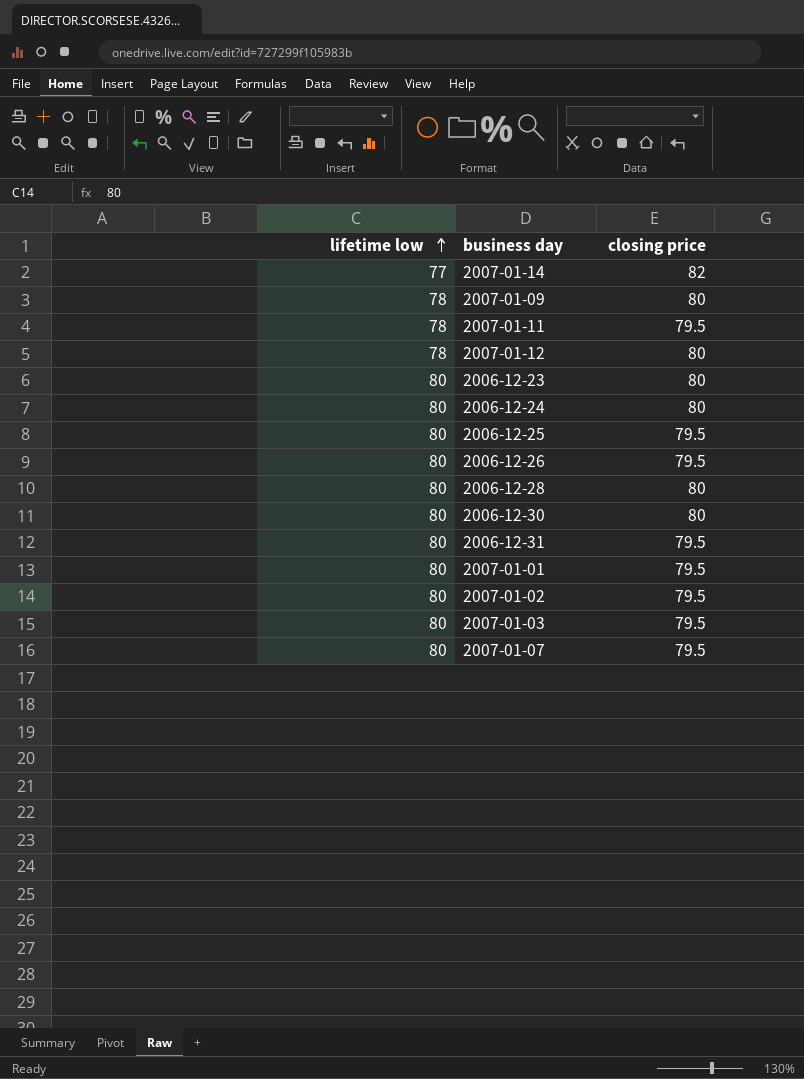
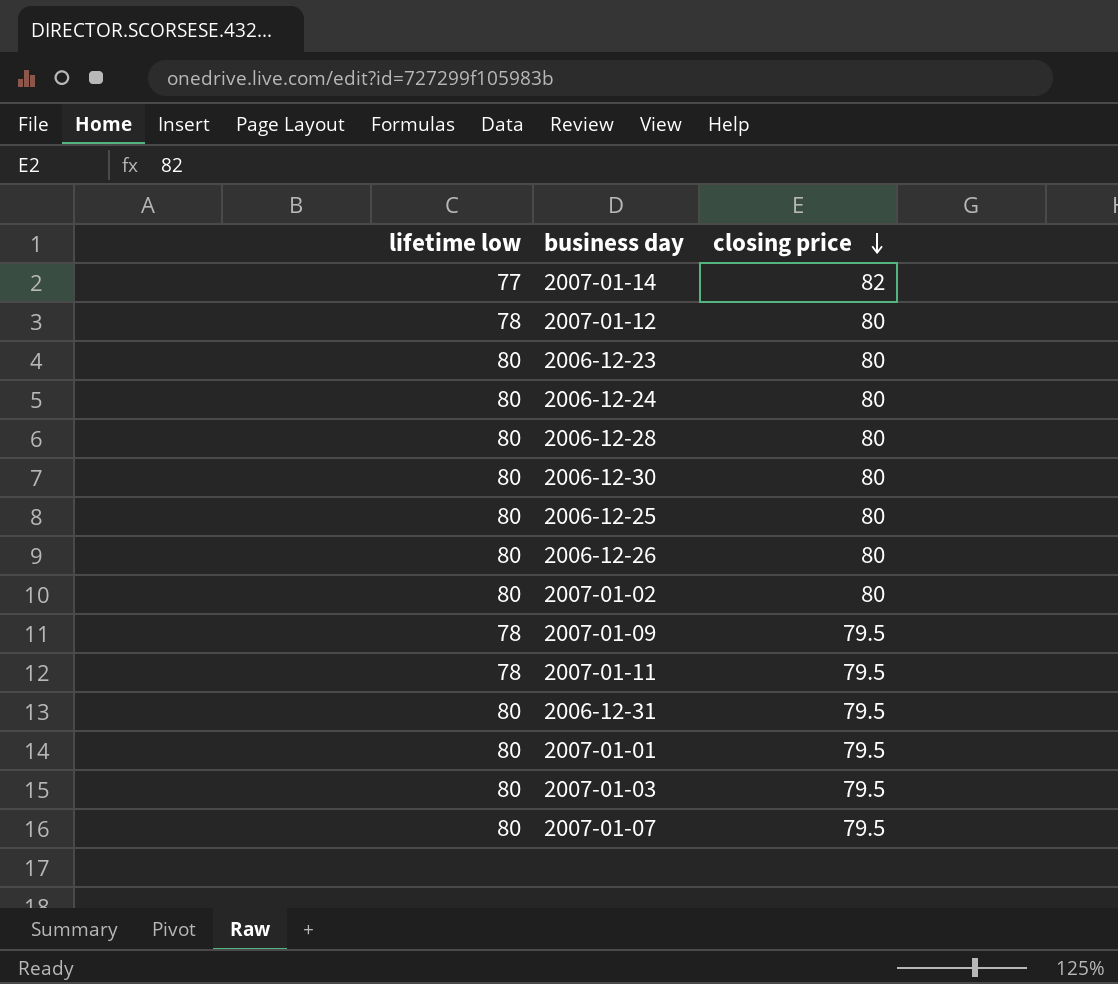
row order: lifetime low ascending -> closing price descending
2006-12-25 | closing price: 79.5 -> 80
2006-12-26 | closing price: 79.5 -> 80
2007-01-02 | closing price: 79.5 -> 80
2007-01-09 | closing price: 80 -> 79.5

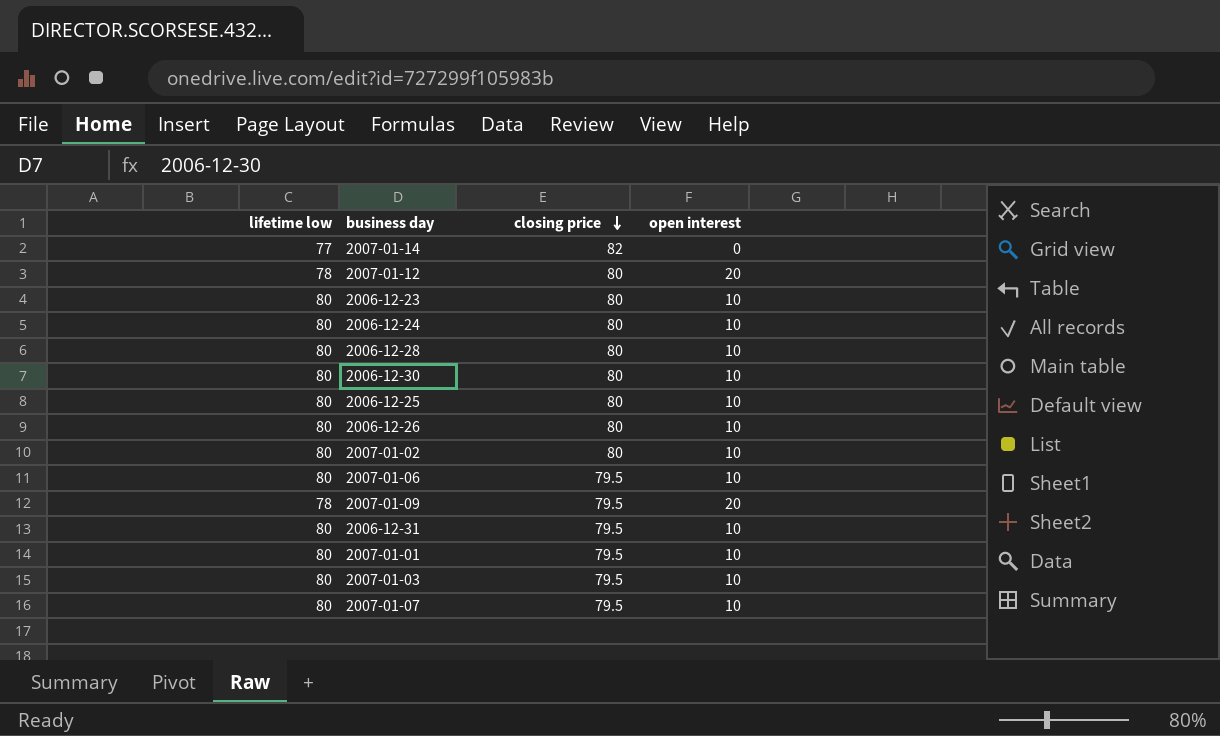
column open interest | position: none -> 4
row 2007-01-11: 78 | 79.5 -> none
row 2007-01-06: none -> 80 | 79.5 | 10

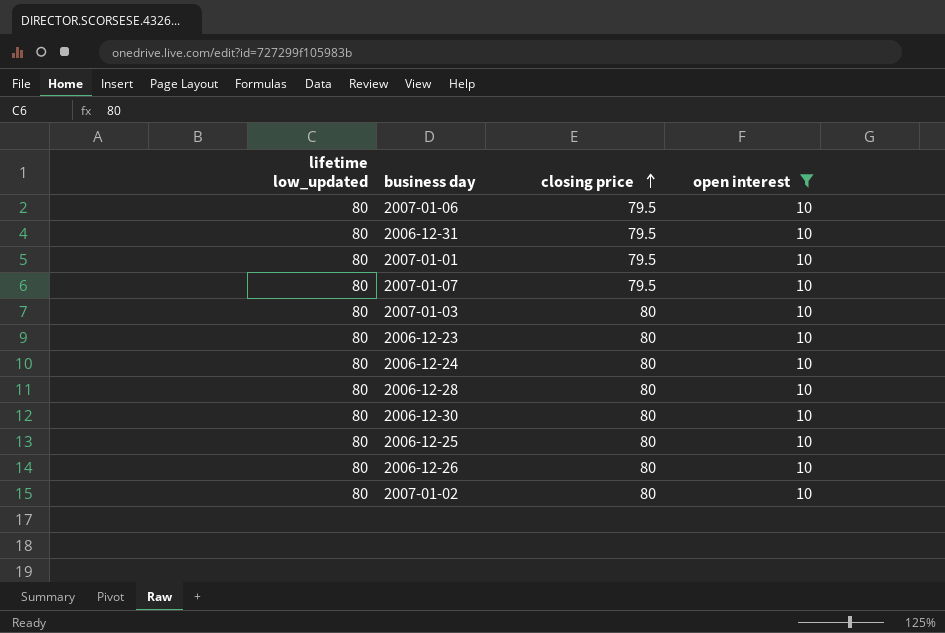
filter: none -> open interest = 10
row order: closing price descending -> closing price ascending
column name: lifetime low -> lifetime low_updated
2007-01-03 | closing price: 79.5 -> 80

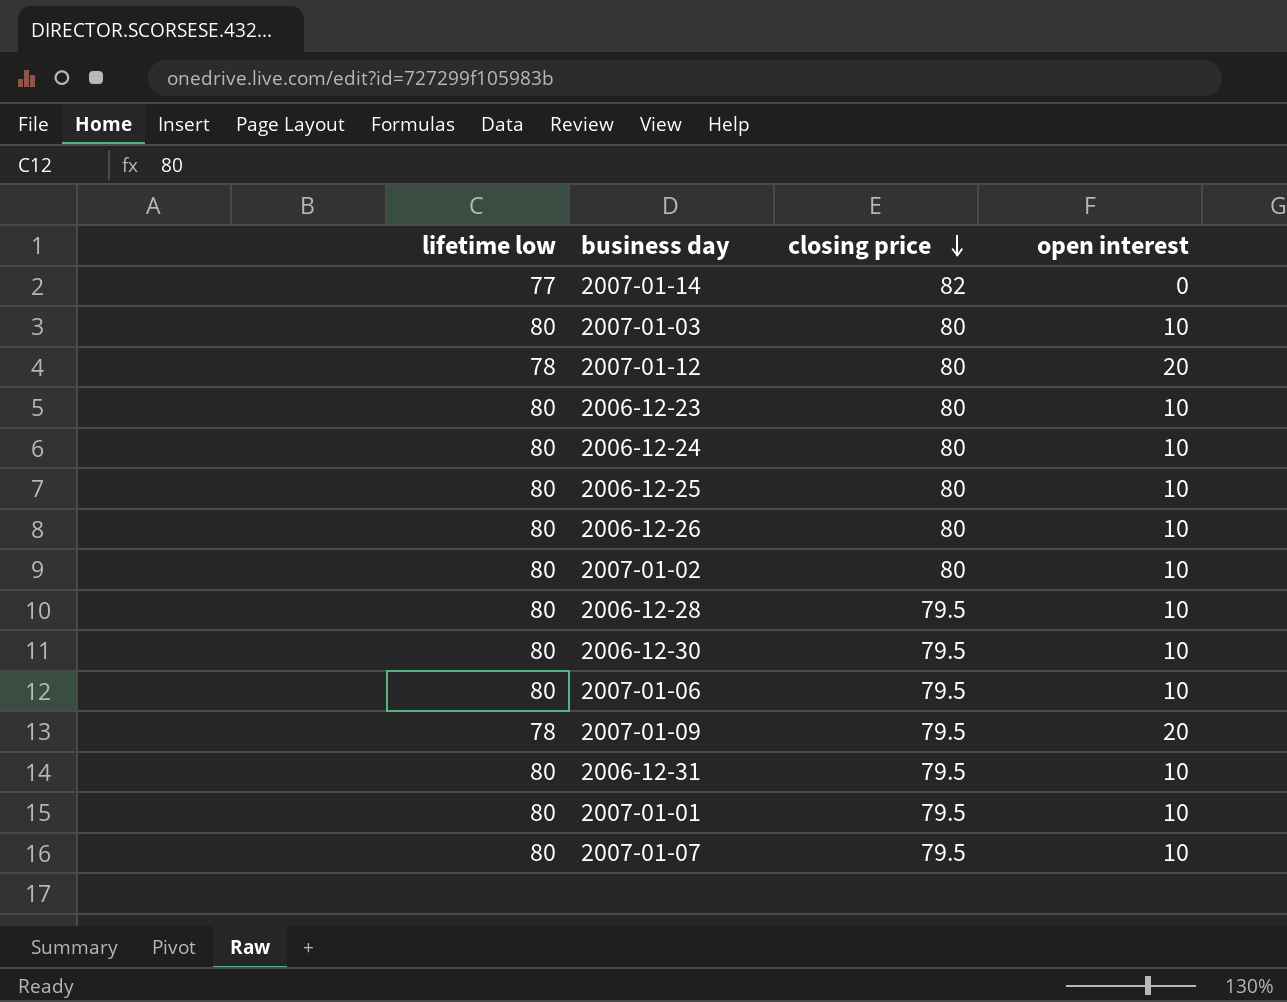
filter: open interest = 10 -> none
row order: closing price ascending -> closing price descending
column name: lifetime low_updated -> lifetime low
2006-12-28 | closing price: 80 -> 79.5
2006-12-30 | closing price: 80 -> 79.5

